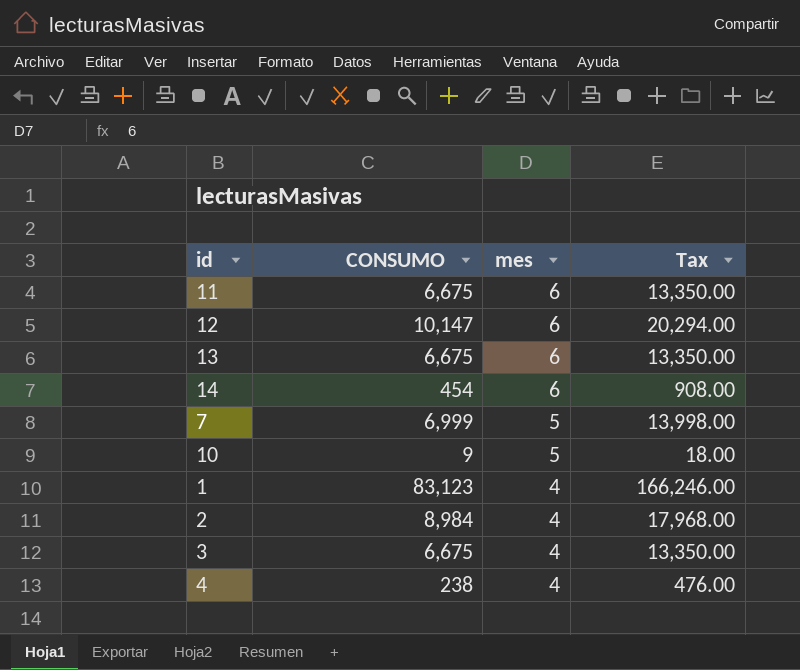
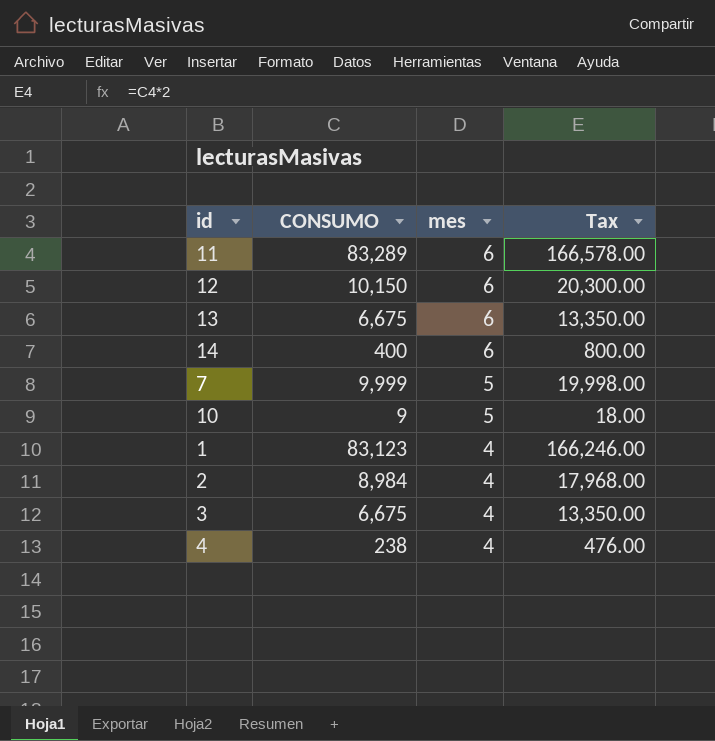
11 | CONSUMO: 6,675 -> 83,289
11 | Tax: 13,350.00 -> 166,578.00
12 | CONSUMO: 10,147 -> 10,150
12 | Tax: 20,294.00 -> 20,300.00
14 | CONSUMO: 454 -> 400
14 | Tax: 908.00 -> 800.00
7 | CONSUMO: 6,999 -> 9,999
7 | Tax: 13,998.00 -> 19,998.00

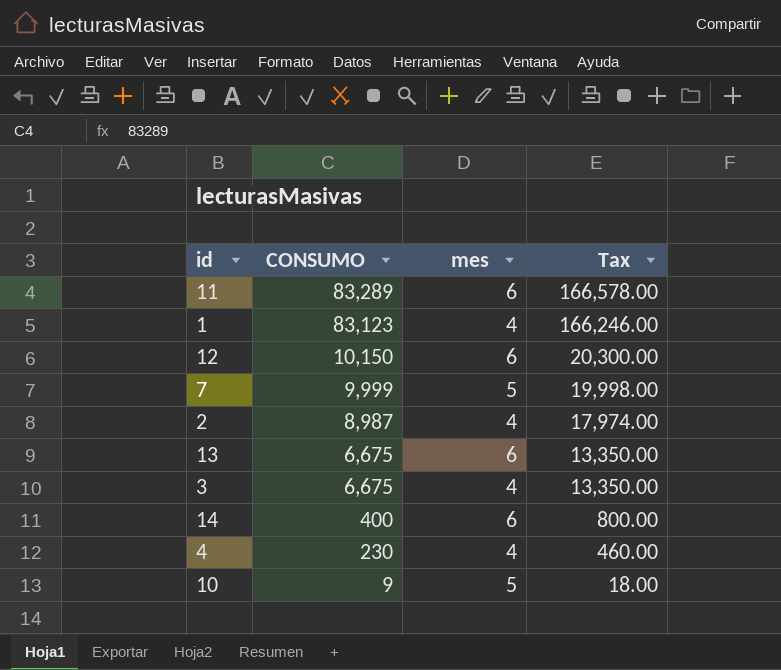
row order: mes descending -> CONSUMO descending
2 | CONSUMO: 8,984 -> 8,987
2 | Tax: 17,968.00 -> 17,974.00
4 | CONSUMO: 238 -> 230
4 | Tax: 476.00 -> 460.00

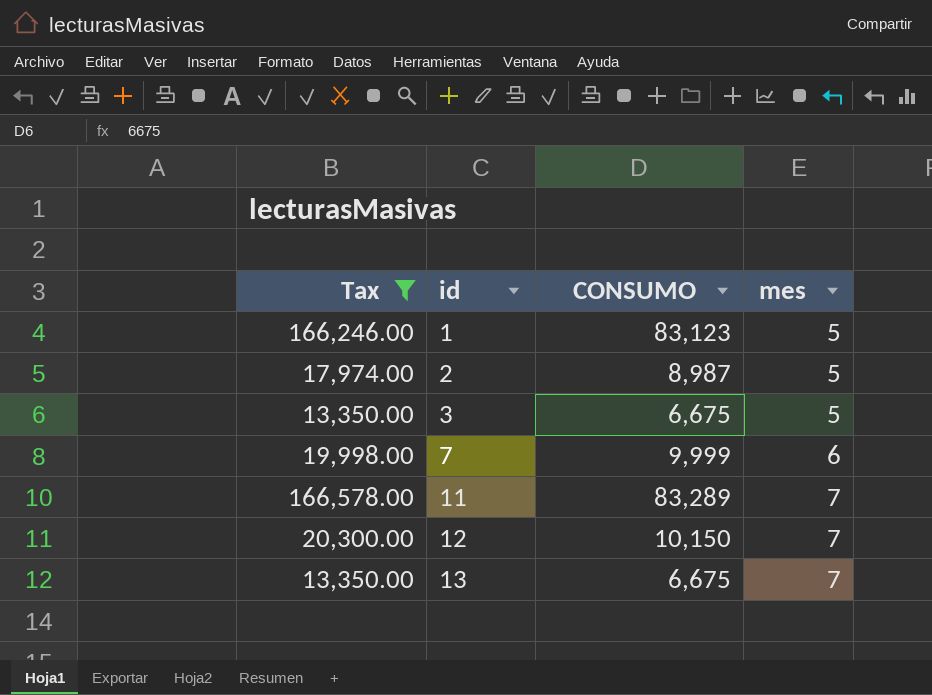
filter: none -> Tax >= 13,350.00
row order: CONSUMO descending -> id ascending
column Tax | position: 4 -> 1
1 | mes: 4 -> 5
2 | mes: 4 -> 5
3 | mes: 4 -> 5
7 | mes: 5 -> 6
11 | mes: 6 -> 7
12 | mes: 6 -> 7
13 | mes: 6 -> 7

